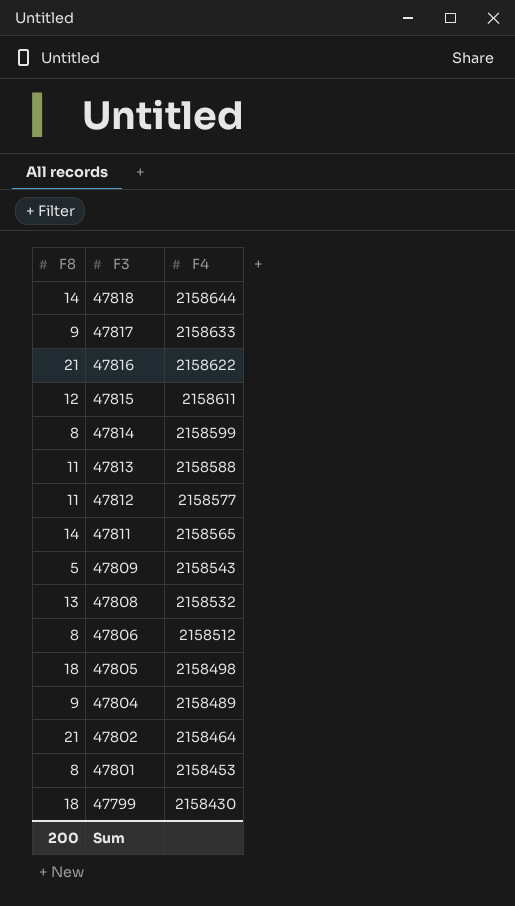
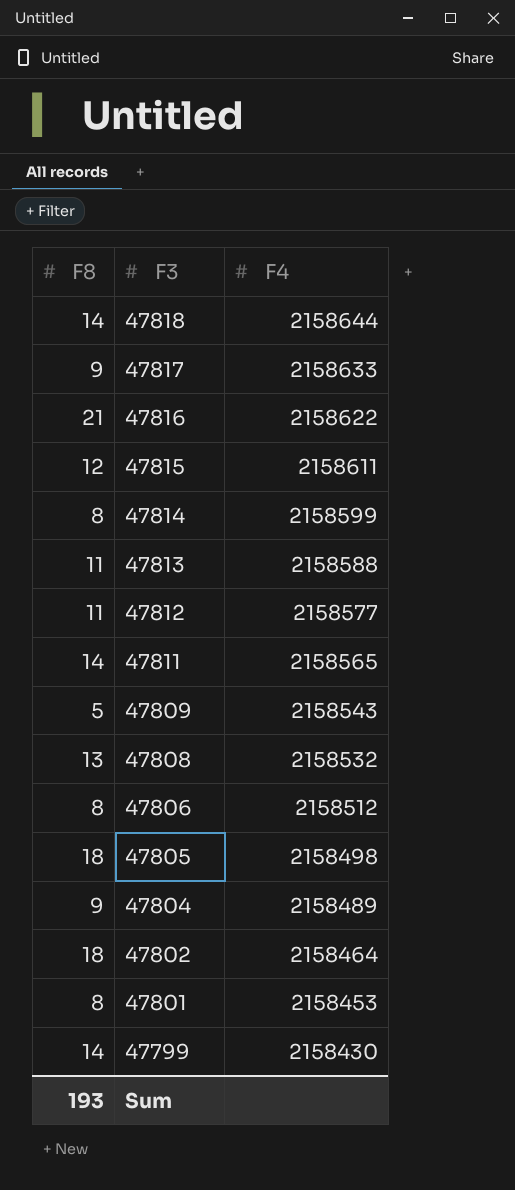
47802 | F8: 21 -> 18
47799 | F8: 18 -> 14
Sum | F8: 200 -> 193

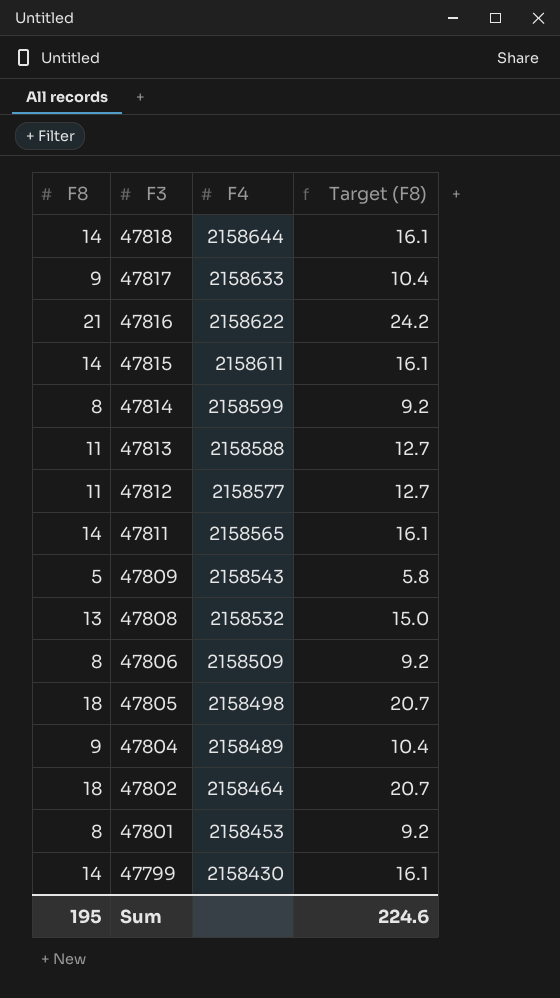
column Target (F8) | formula: none -> [F8] * 1.15
47815 | F8: 12 -> 14
47806 | F4: 2158512 -> 2158509
Sum | F8: 193 -> 195

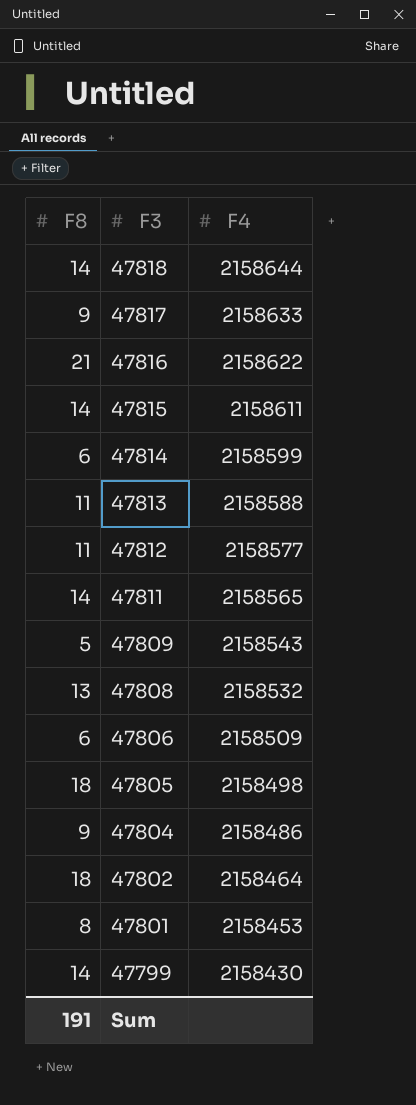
column Target (F8) | formula: [F8] * 1.15 -> none
47814 | F8: 8 -> 6
47806 | F8: 8 -> 6
47804 | F4: 2158489 -> 2158486
Sum | F8: 195 -> 191

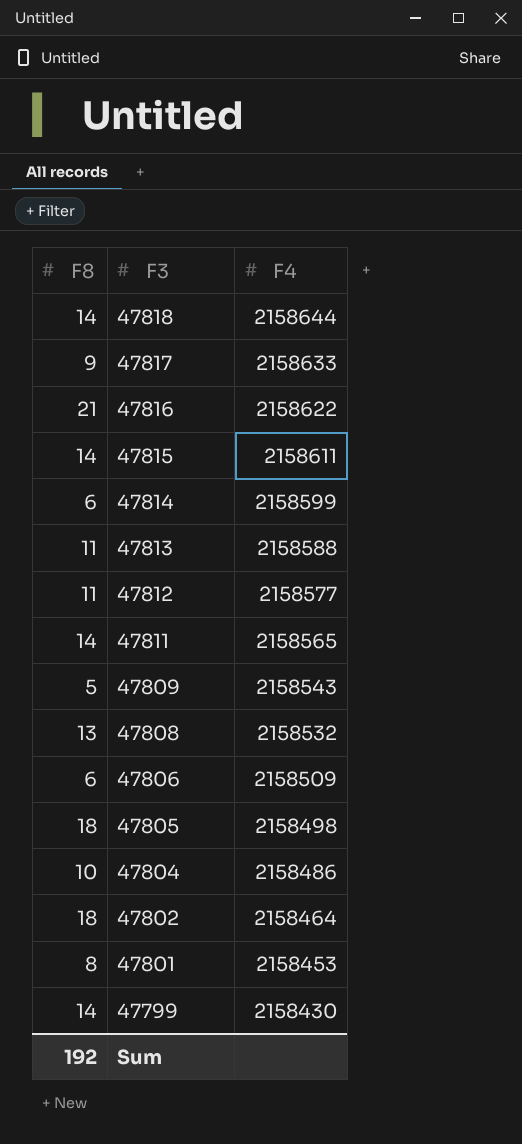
47804 | F8: 9 -> 10
Sum | F8: 191 -> 192

